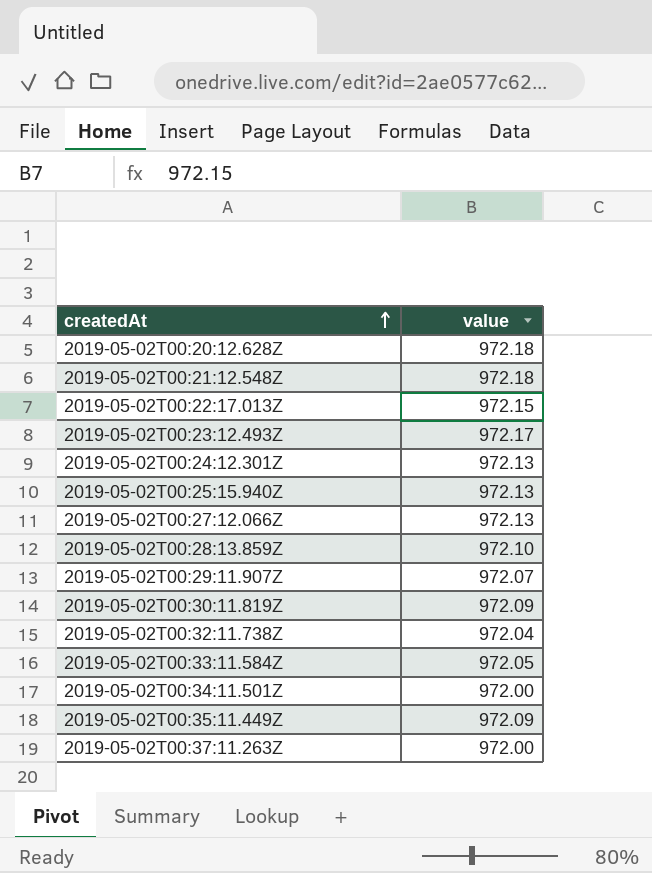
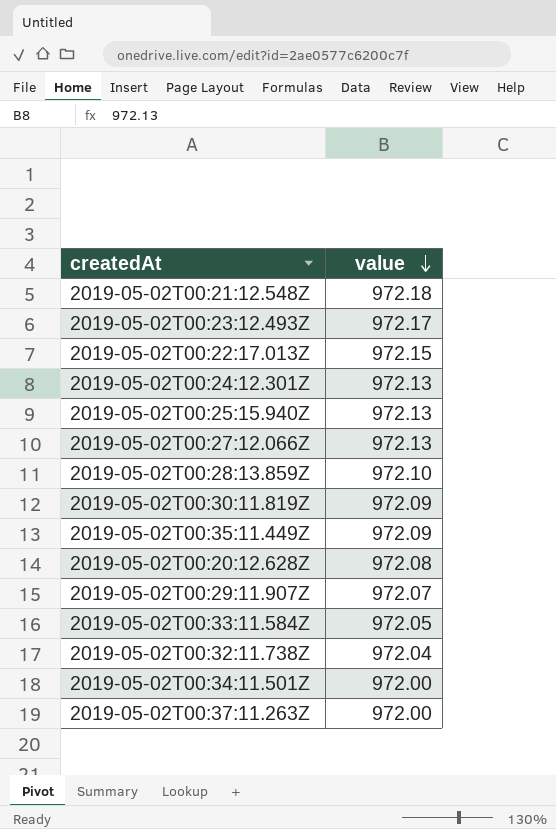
row order: createdAt ascending -> value descending
2019-05-02T00:20:12.628Z | value: 972.18 -> 972.08

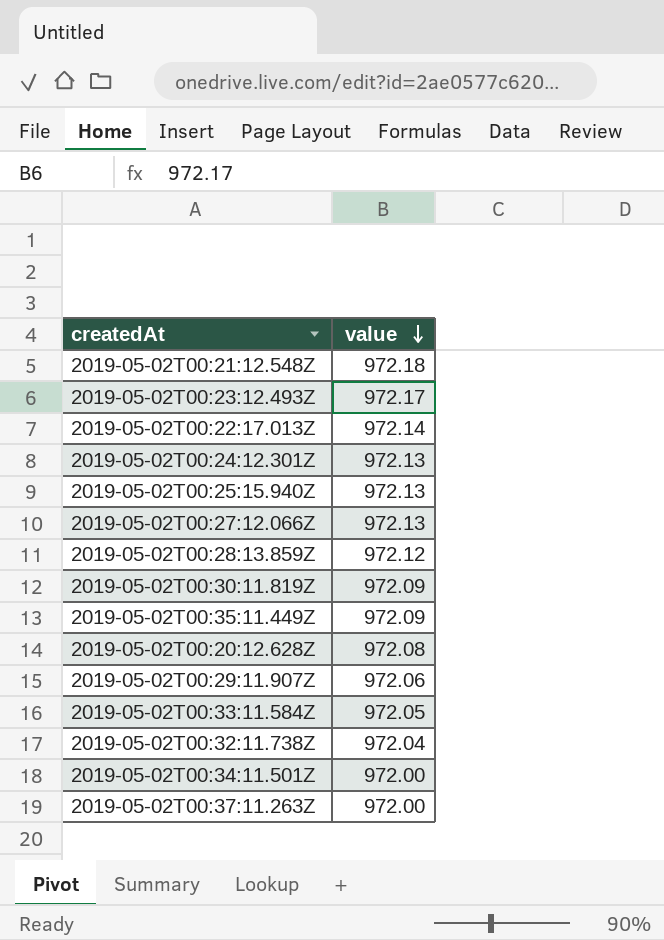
2019-05-02T00:22:17.013Z | value: 972.15 -> 972.14
2019-05-02T00:28:13.859Z | value: 972.10 -> 972.12
2019-05-02T00:29:11.907Z | value: 972.07 -> 972.06

